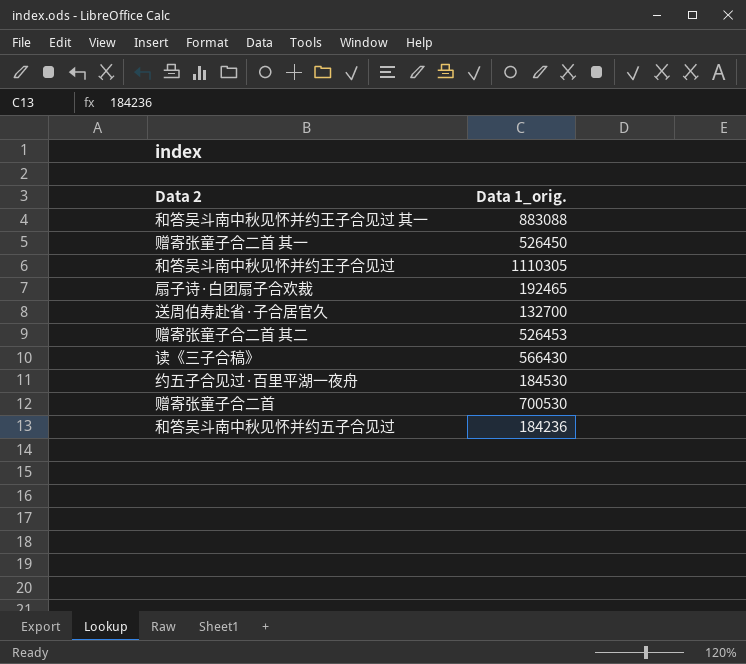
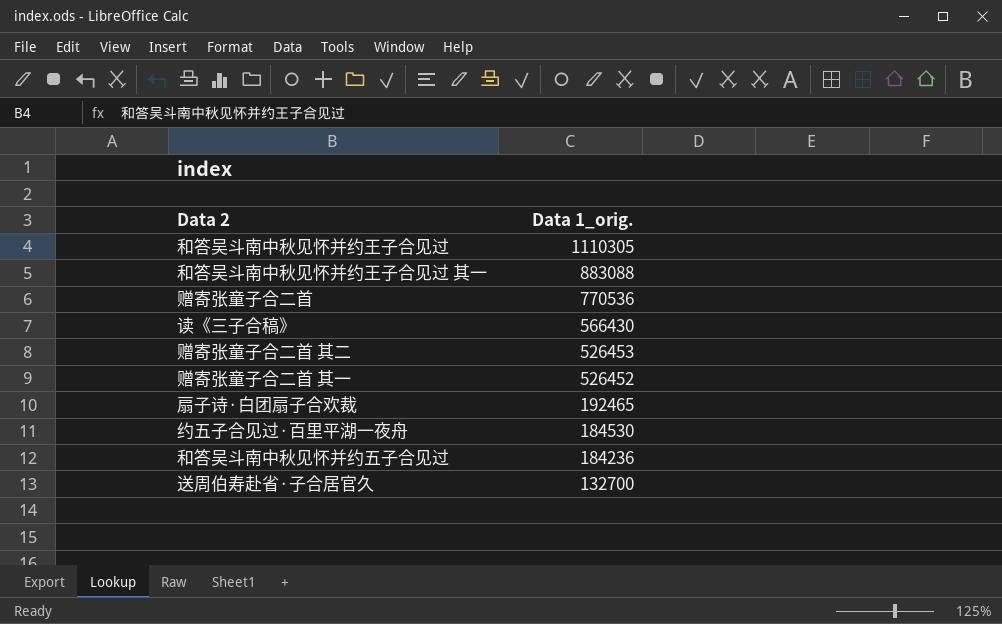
row order: none -> Data 1_orig. descending
赠寄张童子合二首 | Data 1_orig.: 700530 -> 770536
赠寄张童子合二首 其一 | Data 1_orig.: 526450 -> 526452

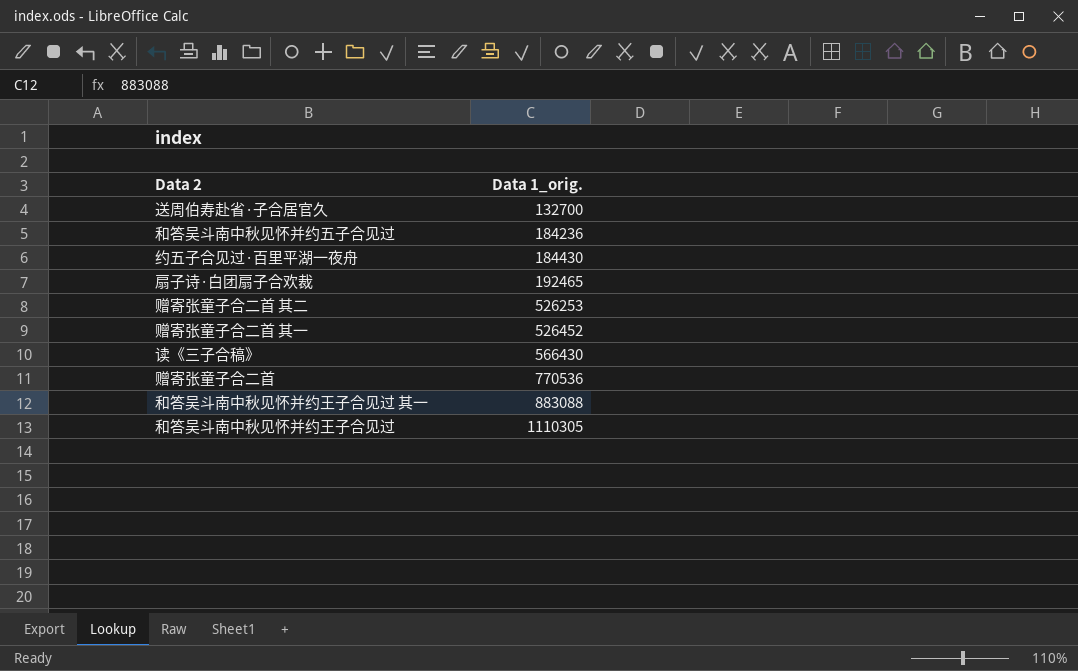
row order: Data 1_orig. descending -> Data 1_orig. ascending
约五子合见过·百里平湖一夜舟 | Data 1_orig.: 184530 -> 184430
赠寄张童子合二首 其二 | Data 1_orig.: 526453 -> 526253

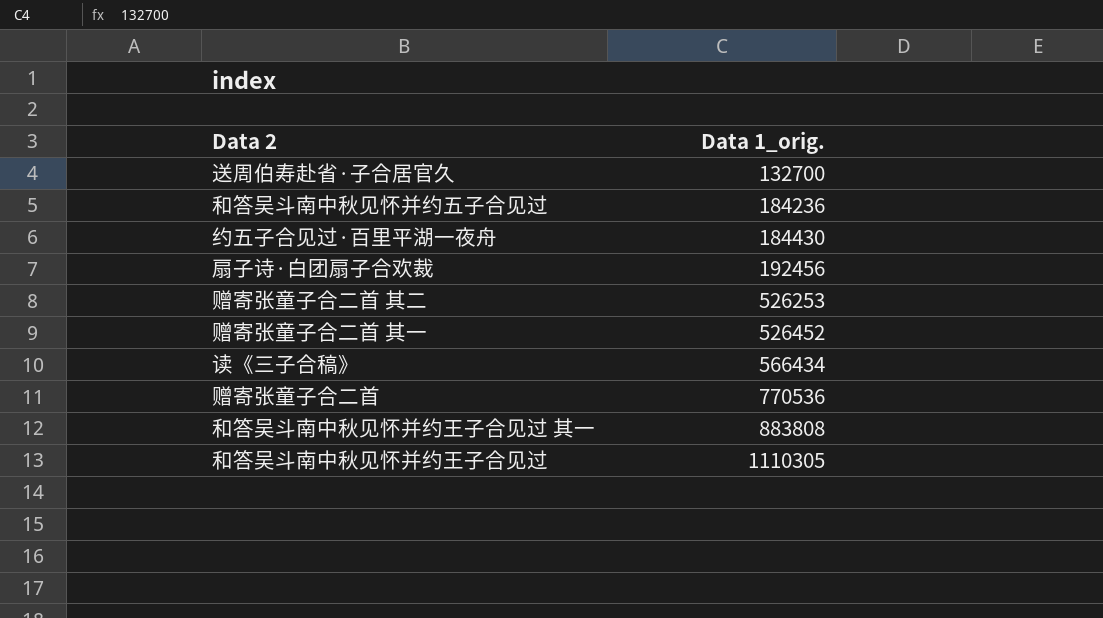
扇子诗·白团扇子合欢裁 | Data 1_orig.: 192465 -> 192456
读《三子合稿》 | Data 1_orig.: 566430 -> 566434
和答吴斗南中秋见怀并约王子合见过 其一 | Data 1_orig.: 883088 -> 883808

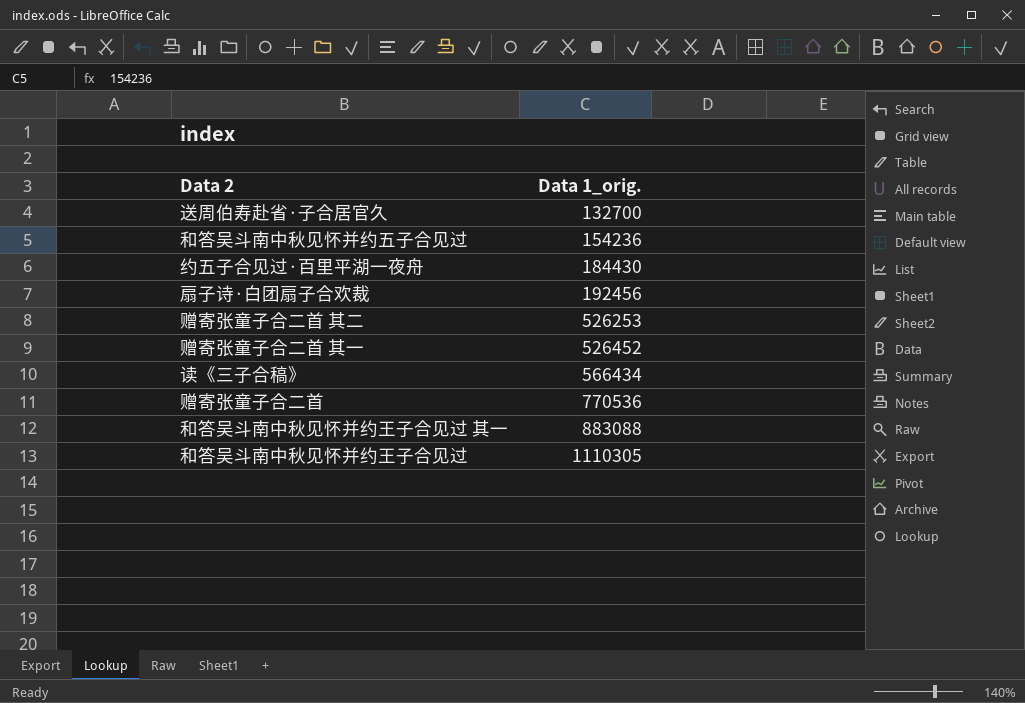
和答吴斗南中秋见怀并约五子合见过 | Data 1_orig.: 184236 -> 154236
和答吴斗南中秋见怀并约王子合见过 其一 | Data 1_orig.: 883808 -> 883088

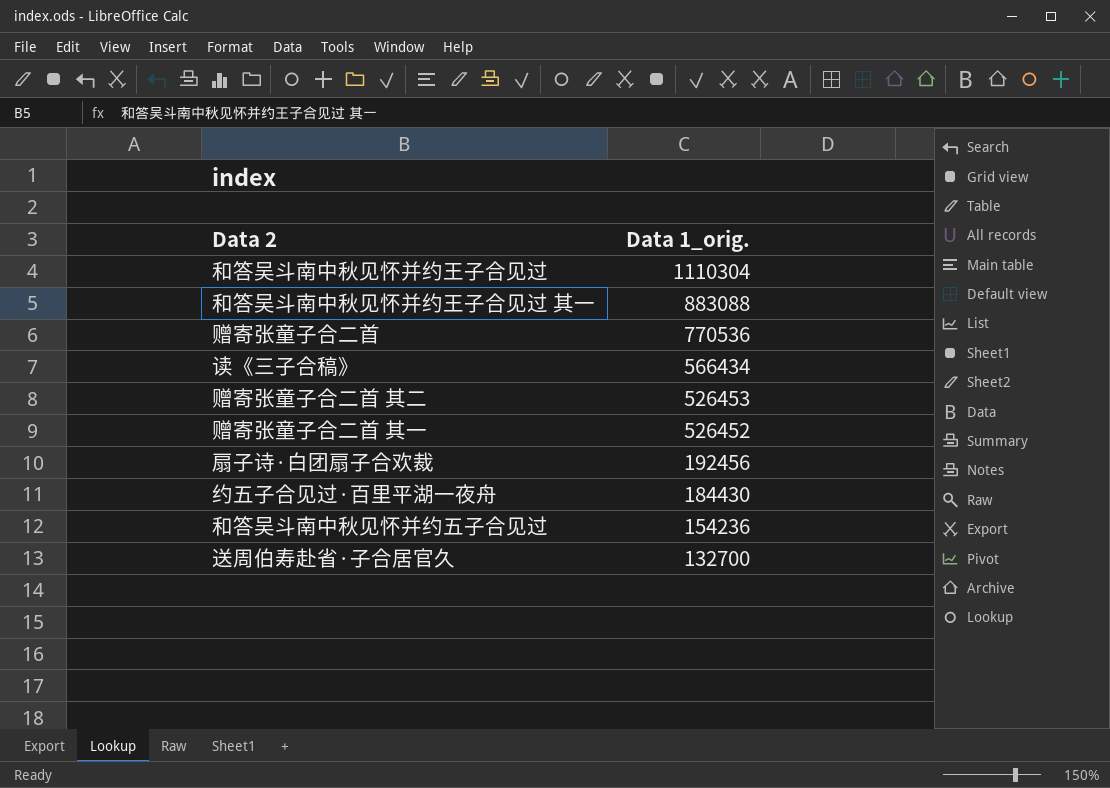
row order: Data 1_orig. ascending -> Data 1_orig. descending
和答吴斗南中秋见怀并约王子合见过 | Data 1_orig.: 1110305 -> 1110304
赠寄张童子合二首 其二 | Data 1_orig.: 526253 -> 526453

